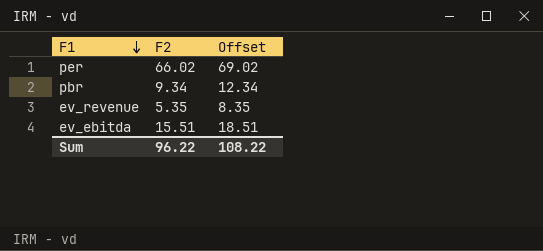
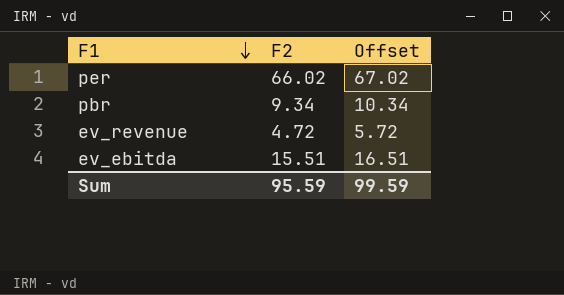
column Offset | formula: [F2] + 3 -> [F2] + 1
ev_revenue | F2: 5.35 -> 4.72
Sum | F2: 96.22 -> 95.59
Sum | Offset: 108.22 -> 99.59

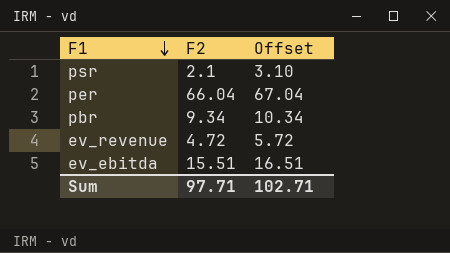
row psr: none -> 2.1 | 3.10
per | F2: 66.02 -> 66.04
per | Offset: 67.02 -> 67.04
Sum | F2: 95.59 -> 97.71
Sum | Offset: 99.59 -> 102.71

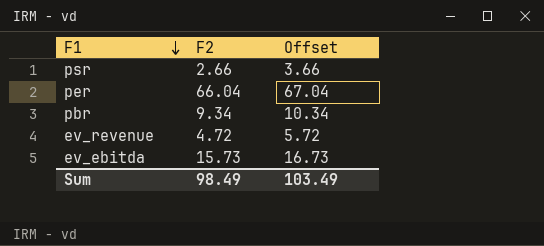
psr | F2: 2.1 -> 2.66
psr | Offset: 3.10 -> 3.66
ev_ebitda | F2: 15.51 -> 15.73
ev_ebitda | Offset: 16.51 -> 16.73
Sum | F2: 97.71 -> 98.49
Sum | Offset: 102.71 -> 103.49

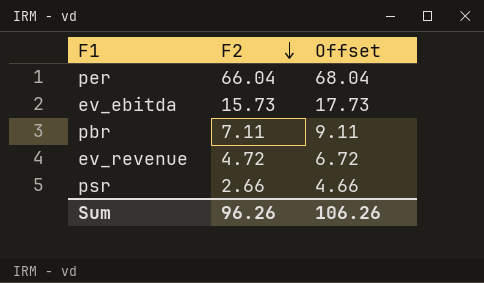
row order: F1 descending -> F2 descending
column Offset | formula: [F2] + 1 -> [F2] + 2
pbr | F2: 9.34 -> 7.11
Sum | F2: 98.49 -> 96.26
Sum | Offset: 103.49 -> 106.26

